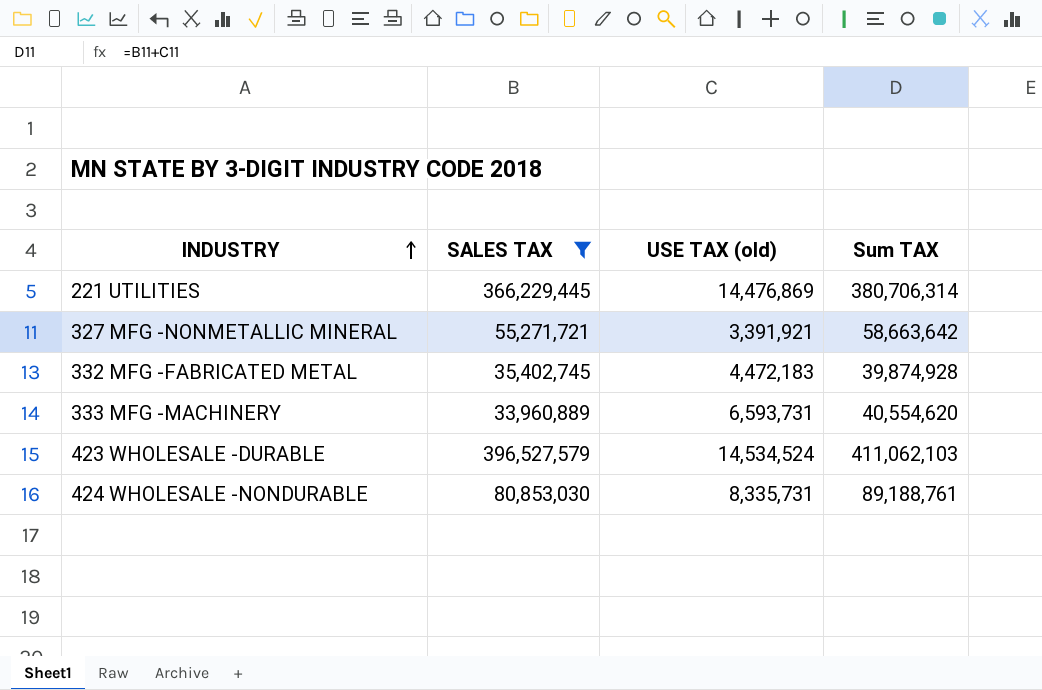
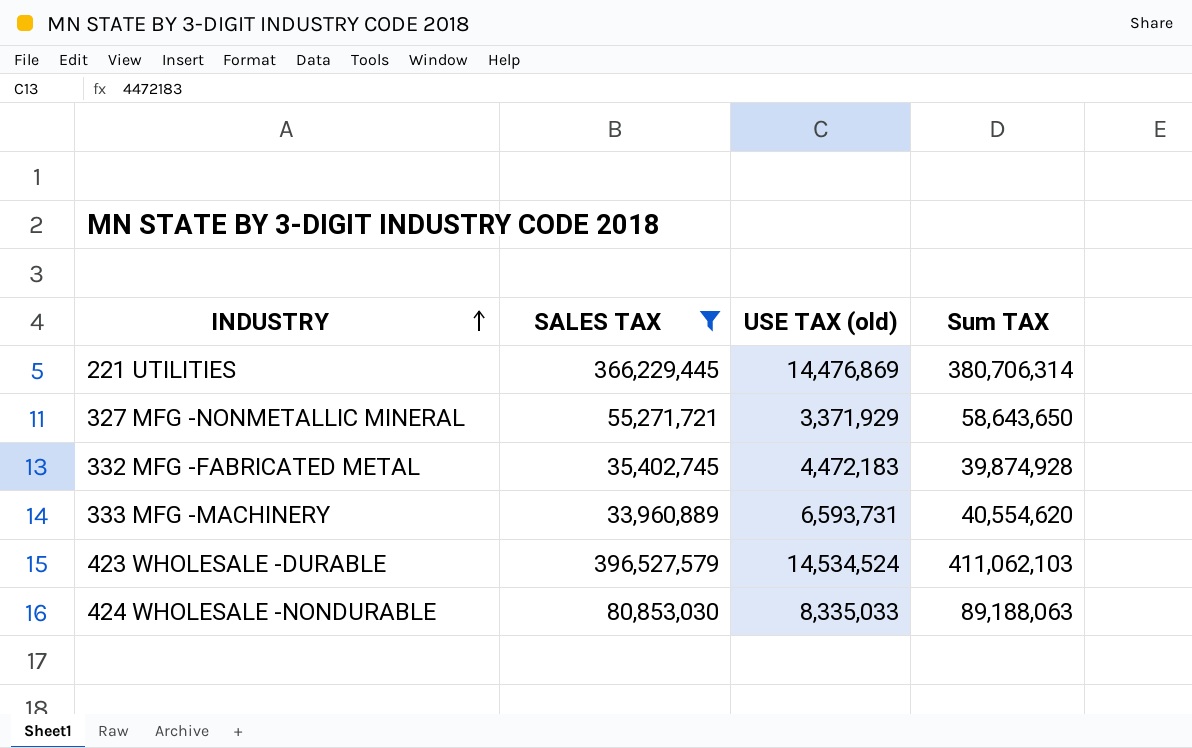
327 MFG -NONMETALLIC MINERAL | USE TAX (old): 3,391,921 -> 3,371,929
327 MFG -NONMETALLIC MINERAL | Sum TAX: 58,663,642 -> 58,643,650
424 WHOLESALE -NONDURABLE | USE TAX (old): 8,335,731 -> 8,335,033
424 WHOLESALE -NONDURABLE | Sum TAX: 89,188,761 -> 89,188,063

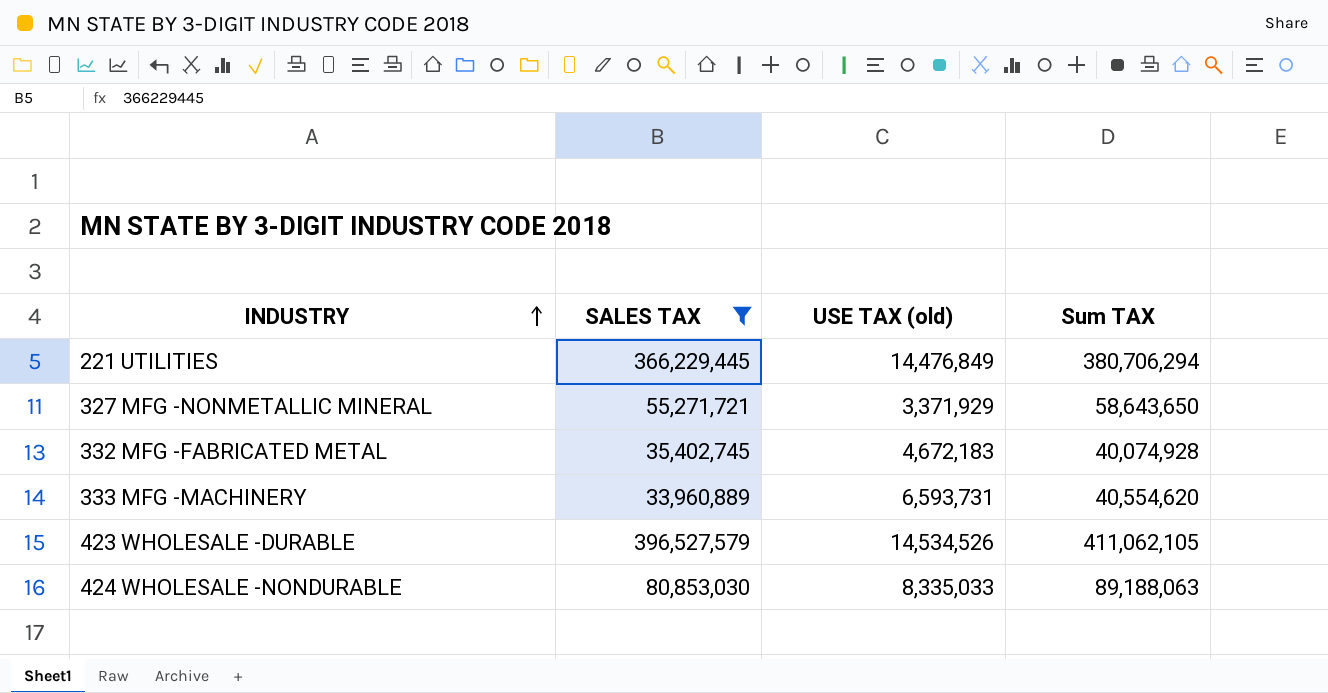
221 UTILITIES | USE TAX (old): 14,476,869 -> 14,476,849
221 UTILITIES | Sum TAX: 380,706,314 -> 380,706,294
332 MFG -FABRICATED METAL | USE TAX (old): 4,472,183 -> 4,672,183
332 MFG -FABRICATED METAL | Sum TAX: 39,874,928 -> 40,074,928
423 WHOLESALE -DURABLE | USE TAX (old): 14,534,524 -> 14,534,526
423 WHOLESALE -DURABLE | Sum TAX: 411,062,103 -> 411,062,105

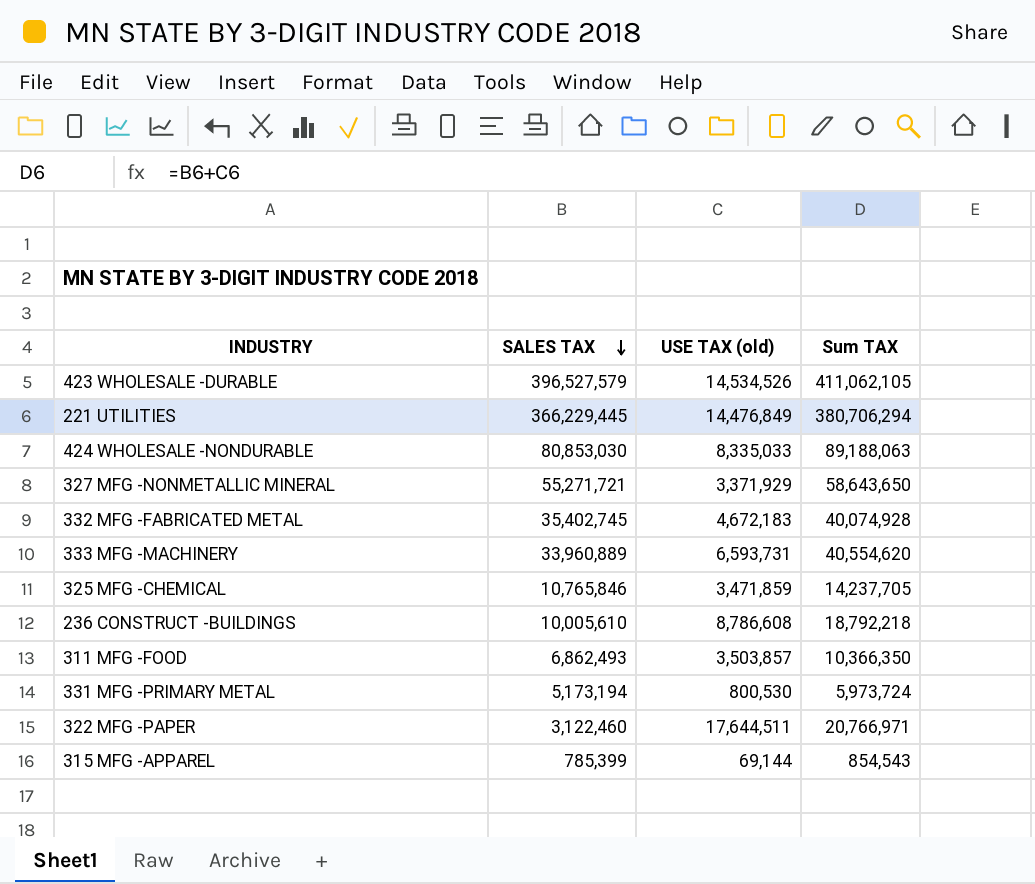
filter: SALES TAX >= 33,960,889 -> none
row order: INDUSTRY ascending -> SALES TAX descending

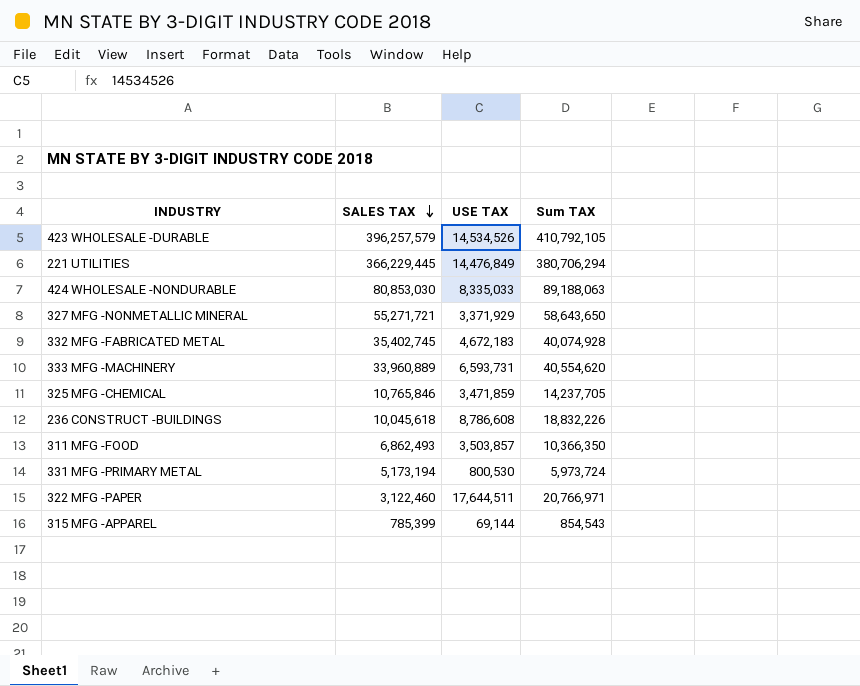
column name: USE TAX (old) -> USE TAX
423 WHOLESALE -DURABLE | SALES TAX: 396,527,579 -> 396,257,579
423 WHOLESALE -DURABLE | Sum TAX: 411,062,105 -> 410,792,105
236 CONSTRUCT -BUILDINGS | SALES TAX: 10,005,610 -> 10,045,618
236 CONSTRUCT -BUILDINGS | Sum TAX: 18,792,218 -> 18,832,226

